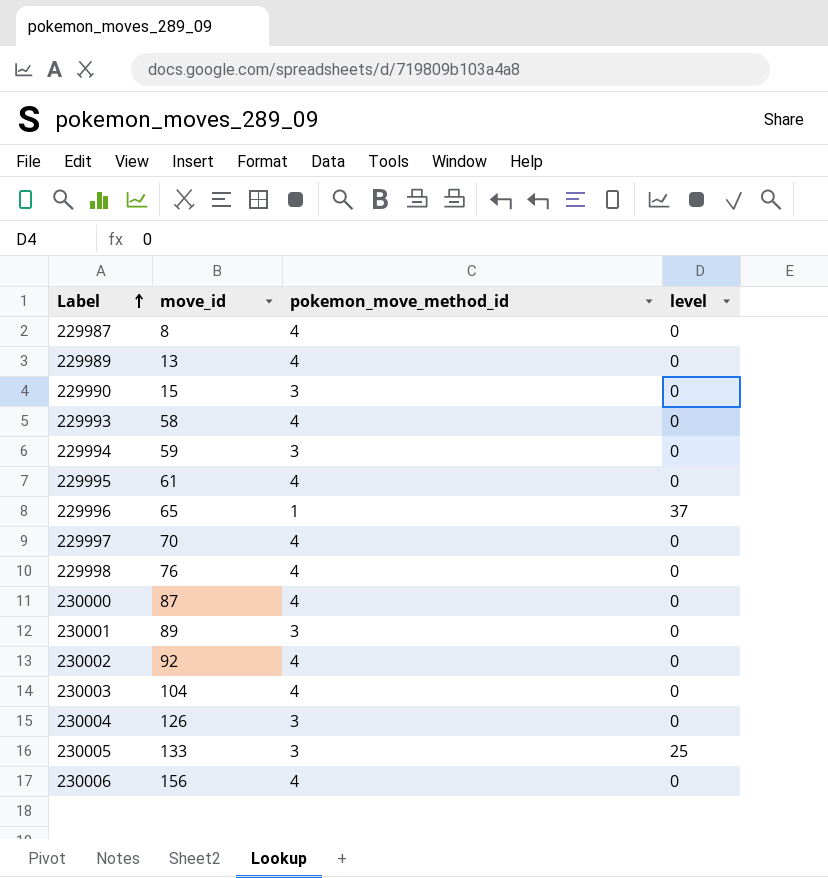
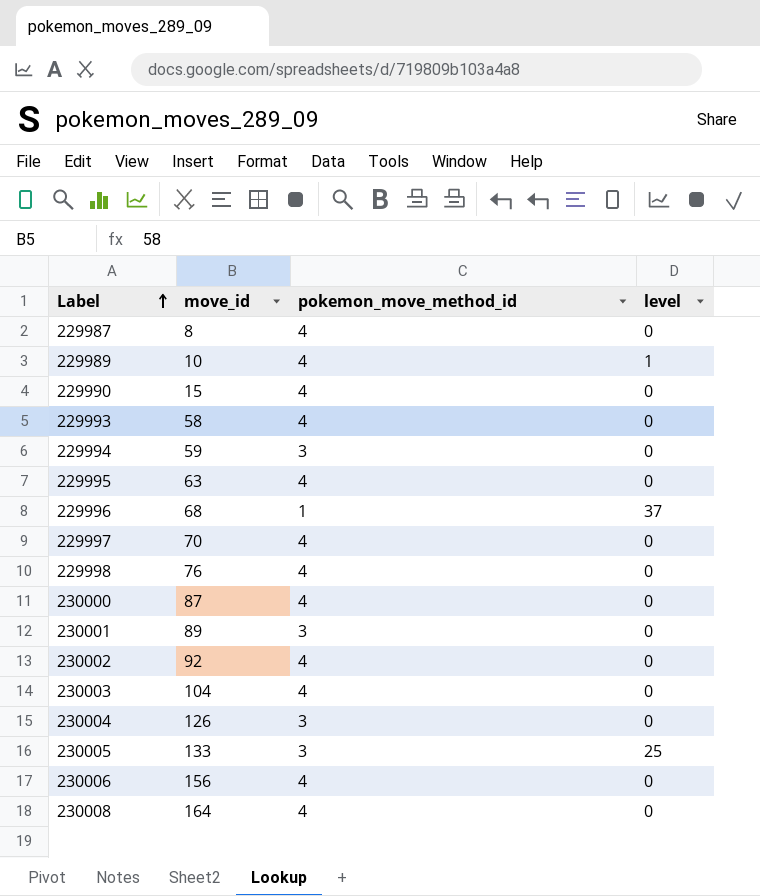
229989 | move_id: 13 -> 10
229989 | level: 0 -> 1
229990 | pokemon_move_method_id: 3 -> 4
229995 | move_id: 61 -> 63
229996 | move_id: 65 -> 68
row 230008: none -> 164 | 4 | 0

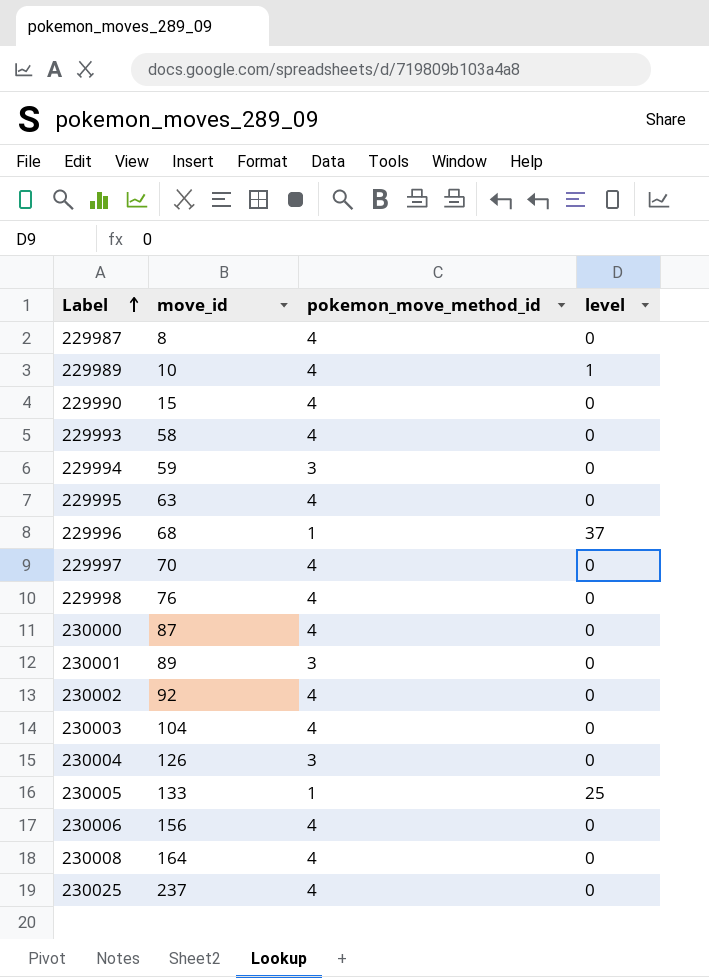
230005 | pokemon_move_method_id: 3 -> 1
row 230025: none -> 237 | 4 | 0

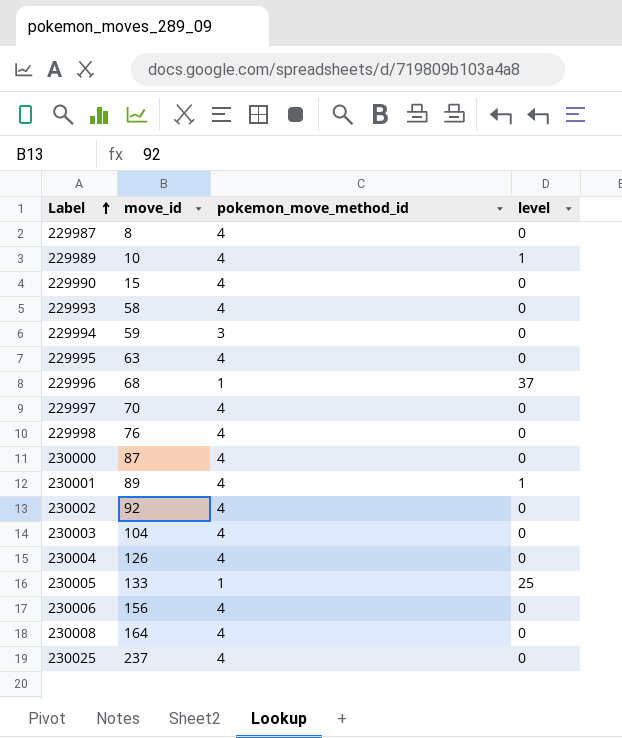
230001 | pokemon_move_method_id: 3 -> 4
230001 | level: 0 -> 1
230004 | pokemon_move_method_id: 3 -> 4

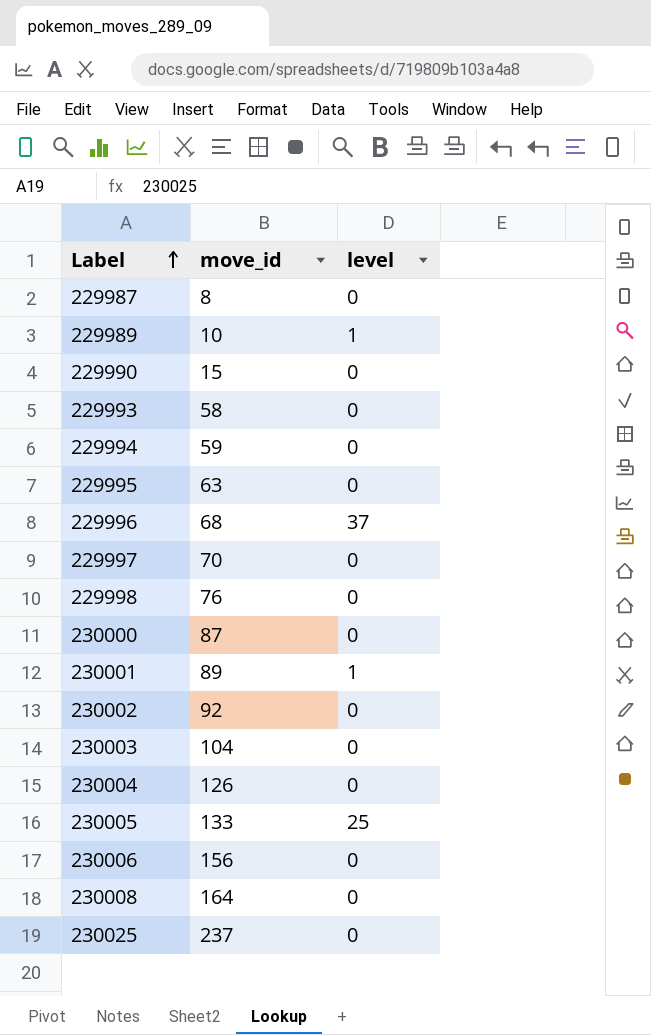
column pokemon_move_method_id | position: 3 -> none

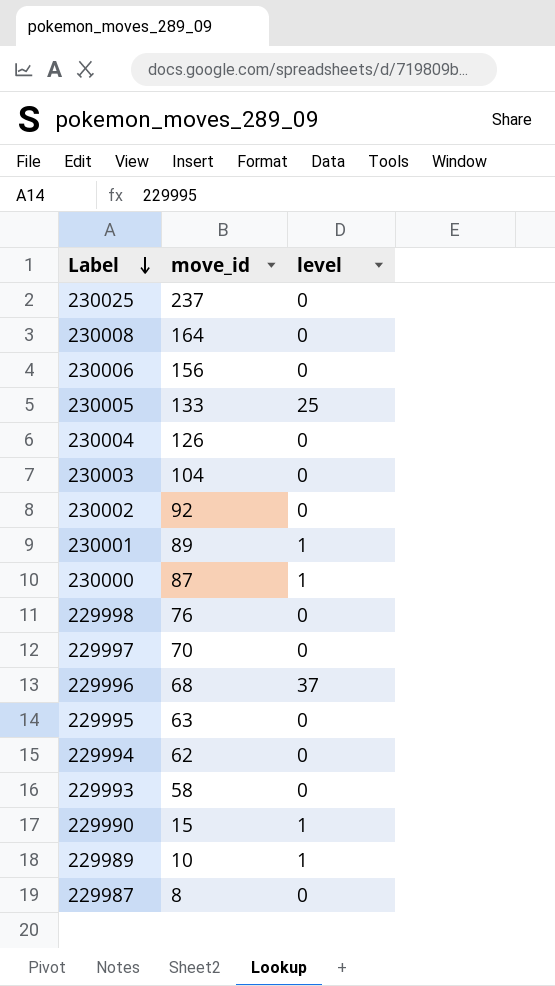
row order: Label ascending -> Label descending
230000 | level: 0 -> 1
229994 | move_id: 59 -> 62
229990 | level: 0 -> 1

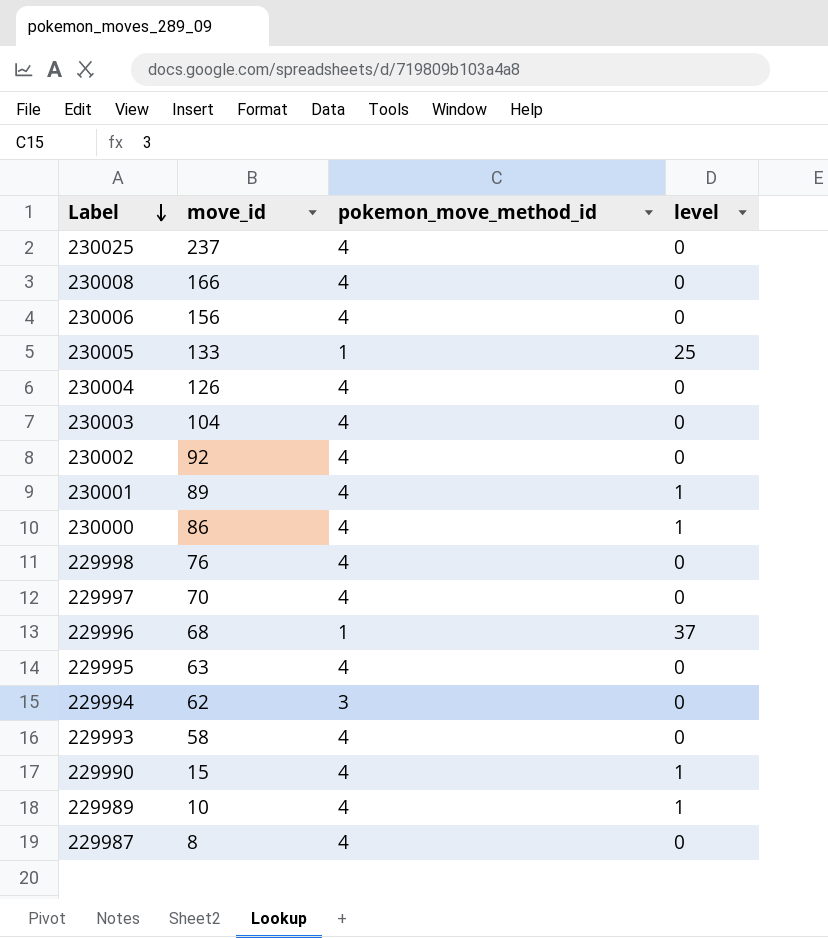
column pokemon_move_method_id | position: none -> 3
230008 | move_id: 164 -> 166
230000 | move_id: 87 -> 86

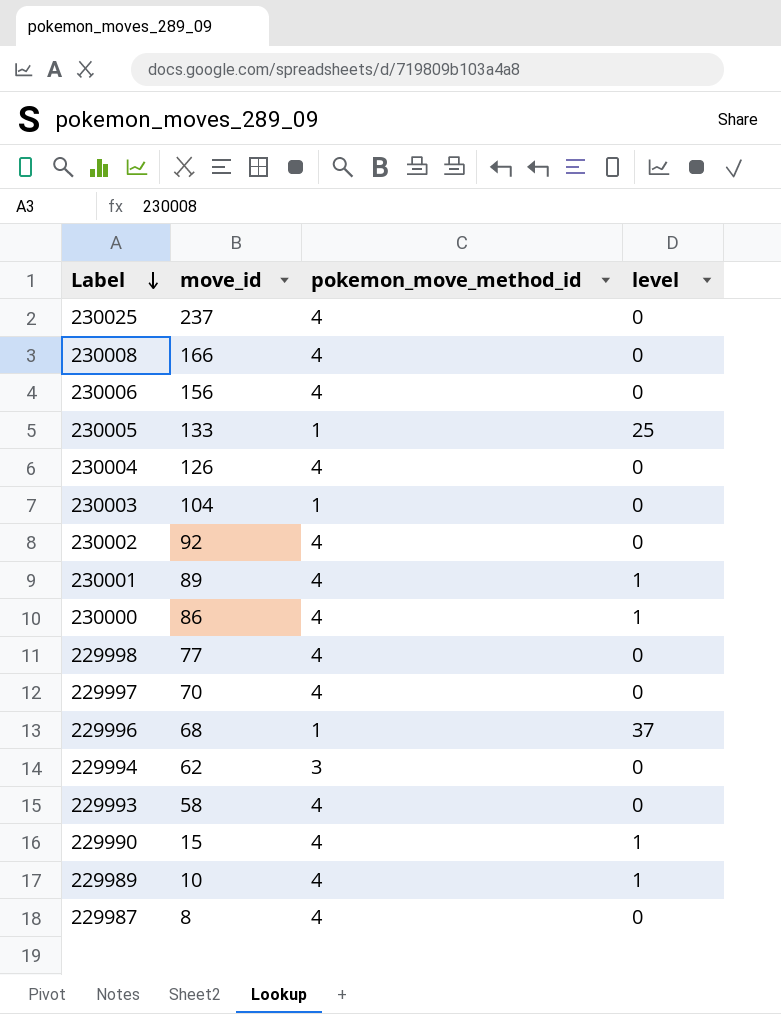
row 229995: 63 | 4 | 0 -> none
230003 | pokemon_move_method_id: 4 -> 1
229998 | move_id: 76 -> 77

